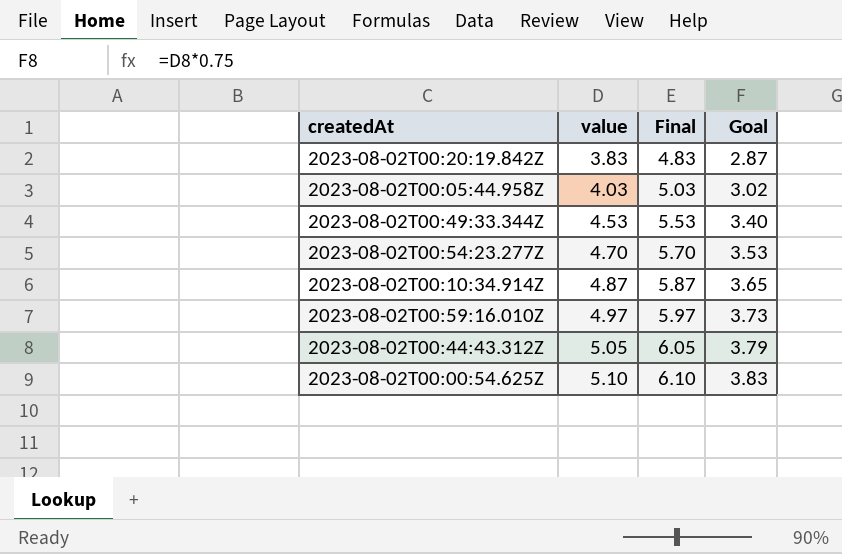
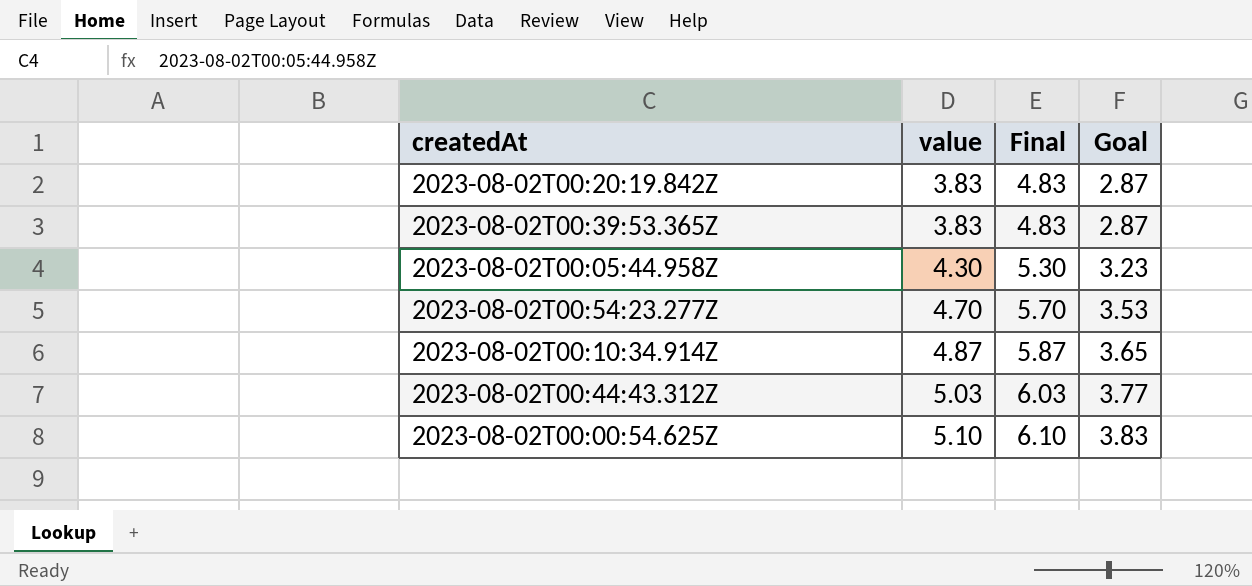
row 2023-08-02T00:49:33.344Z: 4.53 | 5.53 | 3.40 -> none
row 2023-08-02T00:59:16.010Z: 4.97 | 5.97 | 3.73 -> none
row 2023-08-02T00:39:53.365Z: none -> 3.83 | 4.83 | 2.87
2023-08-02T00:05:44.958Z | value: 4.03 -> 4.30
2023-08-02T00:05:44.958Z | Final: 5.03 -> 5.30
2023-08-02T00:05:44.958Z | Goal: 3.02 -> 3.23
2023-08-02T00:44:43.312Z | value: 5.05 -> 5.03
2023-08-02T00:44:43.312Z | Final: 6.05 -> 6.03
2023-08-02T00:44:43.312Z | Goal: 3.79 -> 3.77

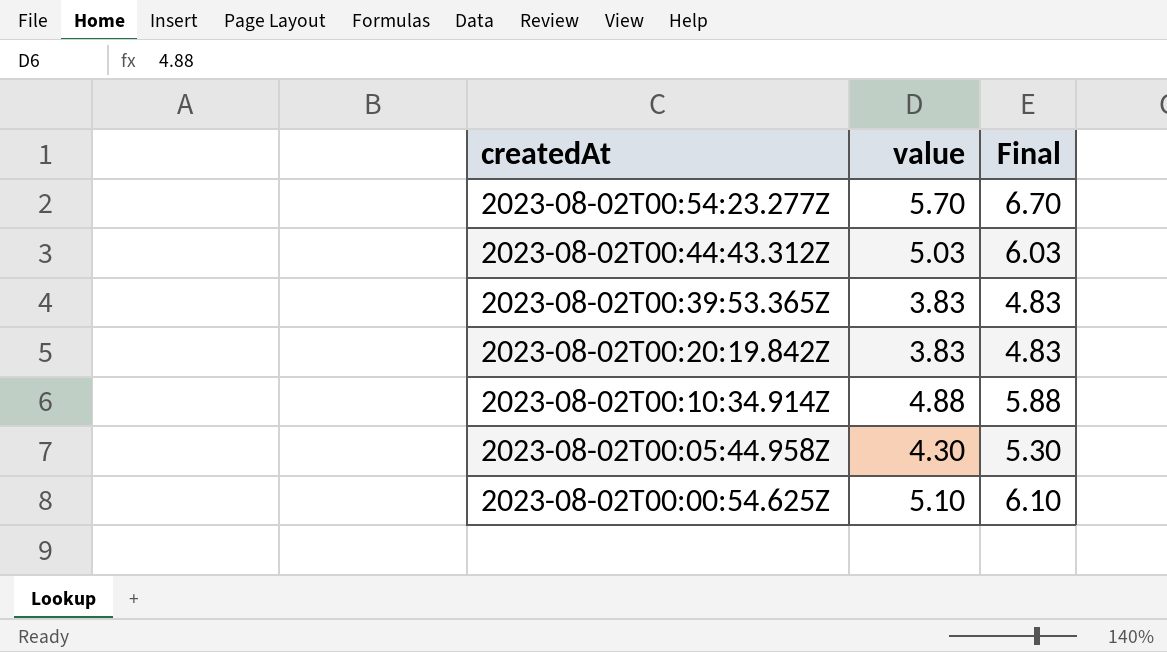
row order: value ascending -> createdAt descending
column Goal | formula: [value] * 0.75 -> none
2023-08-02T00:54:23.277Z | value: 4.70 -> 5.70
2023-08-02T00:54:23.277Z | Final: 5.70 -> 6.70
2023-08-02T00:10:34.914Z | value: 4.87 -> 4.88
2023-08-02T00:10:34.914Z | Final: 5.87 -> 5.88

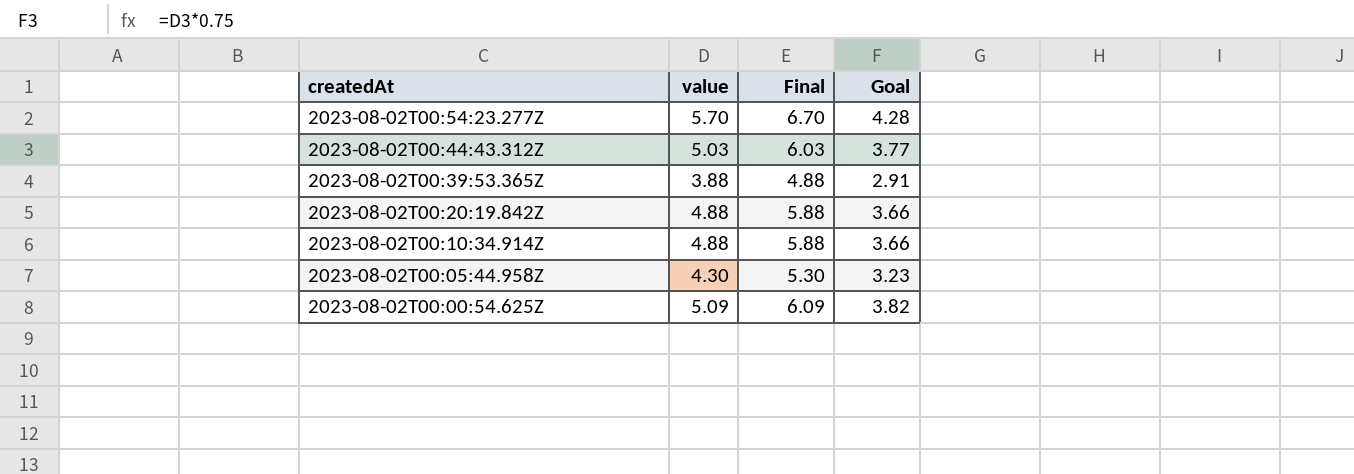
column Goal | formula: none -> [value] * 0.75
2023-08-02T00:39:53.365Z | value: 3.83 -> 3.88
2023-08-02T00:39:53.365Z | Final: 4.83 -> 4.88
2023-08-02T00:20:19.842Z | value: 3.83 -> 4.88
2023-08-02T00:20:19.842Z | Final: 4.83 -> 5.88
2023-08-02T00:00:54.625Z | value: 5.10 -> 5.09
2023-08-02T00:00:54.625Z | Final: 6.10 -> 6.09

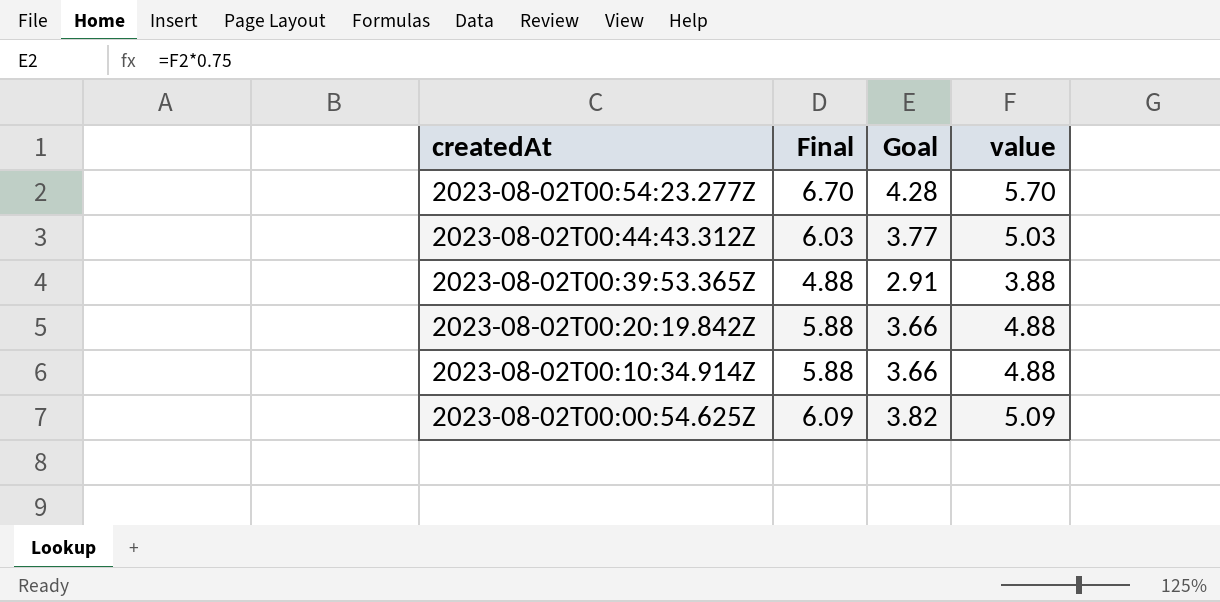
column value | position: 2 -> 4
row 2023-08-02T00:05:44.958Z: 4.30 | 5.30 | 3.23 -> none

